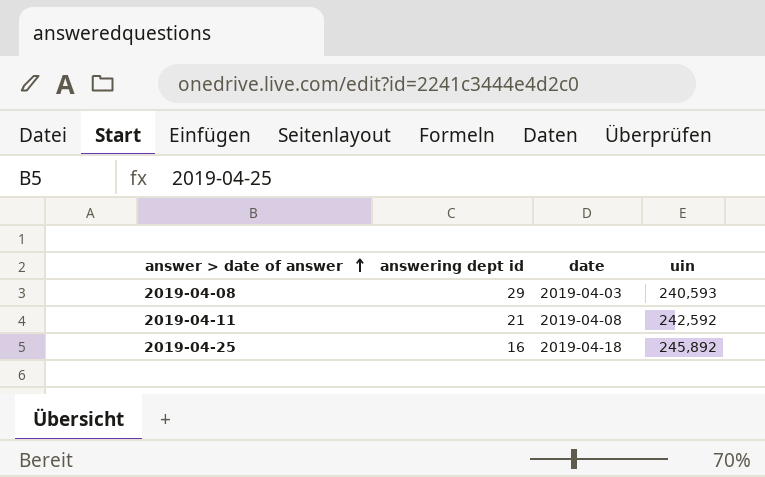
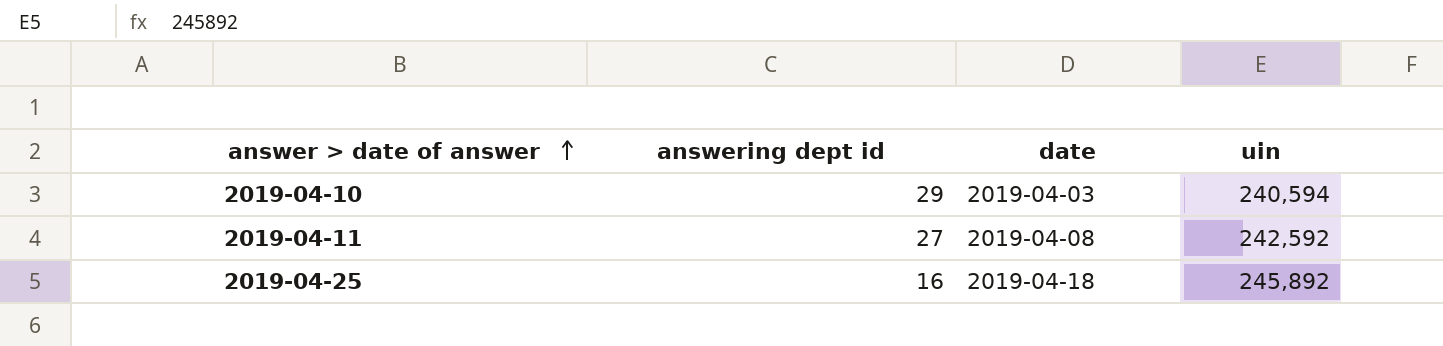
row 2019-04-08: 29 | 2019-04-03 | 240,593 -> none
row 2019-04-10: none -> 29 | 2019-04-03 | 240,594
2019-04-11 | answering dept id: 21 -> 27

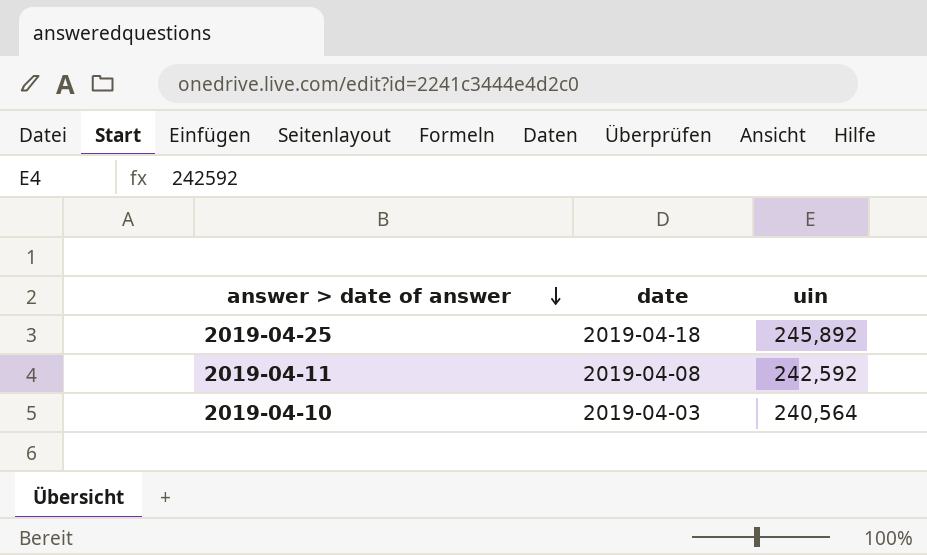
row order: answer > date of answer ascending -> answer > date of answer descending
column answering dept id | position: 2 -> none
2019-04-10 | uin: 240,594 -> 240,564

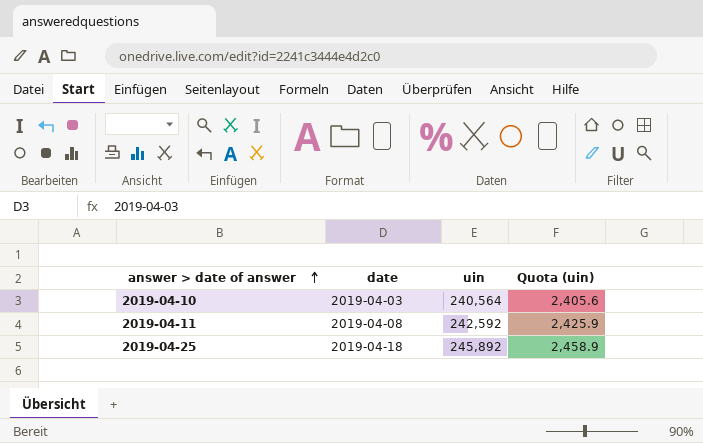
row order: answer > date of answer descending -> answer > date of answer ascending
column Quota (uin) | formula: none -> [uin] * 0.01

